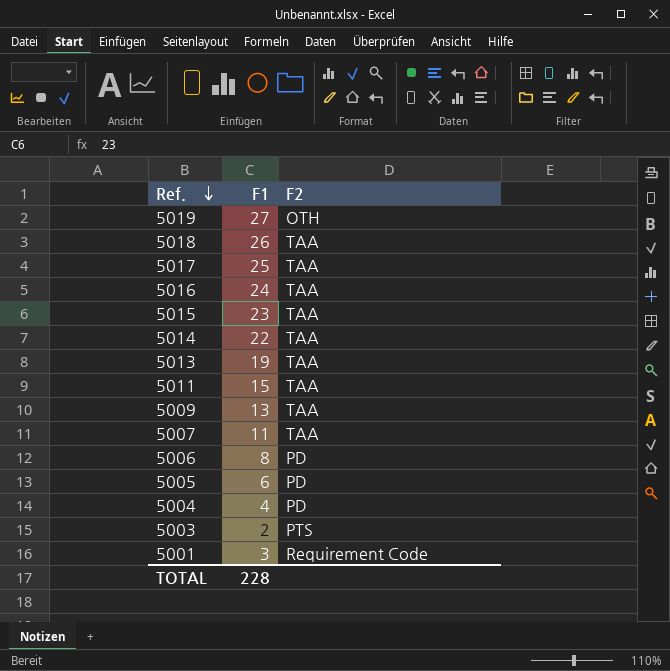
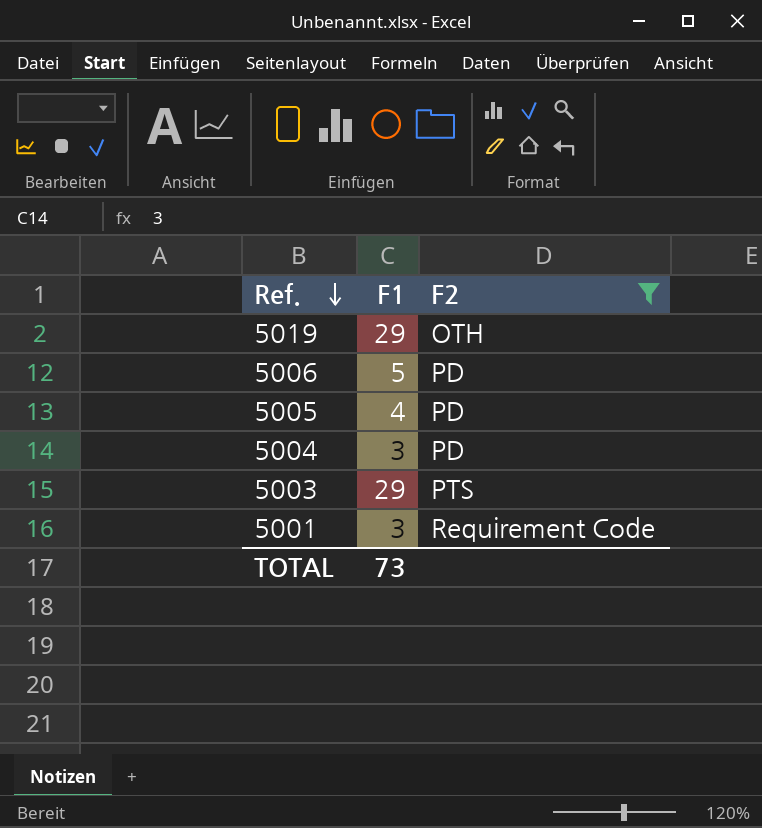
filter: none -> F2 != TAA
5019 | F1: 27 -> 29
5006 | F1: 8 -> 5
5005 | F1: 6 -> 4
5004 | F1: 4 -> 3
5003 | F1: 2 -> 29
TOTAL | F1: 228 -> 73

